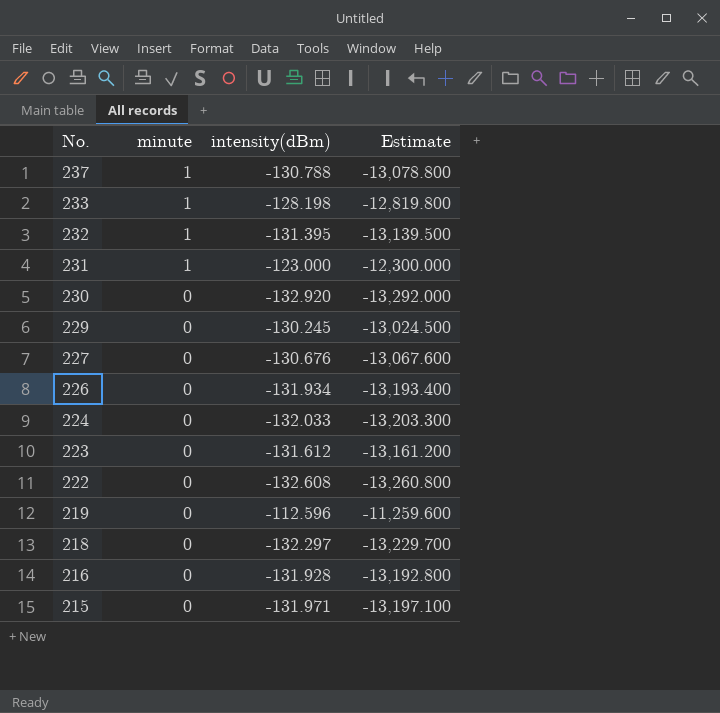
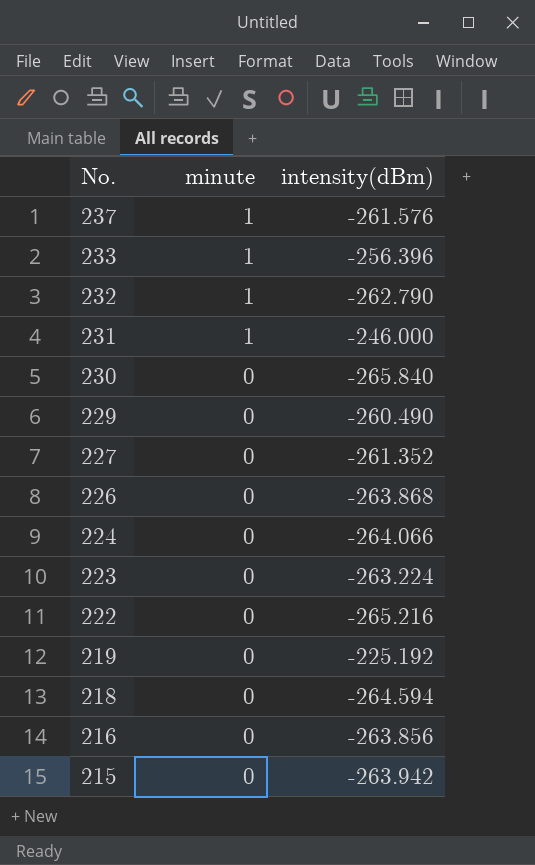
column Estimate | formula: [intensity(dBm)] * 100 -> none
237 | intensity(dBm): -130.788 -> -261.576
233 | intensity(dBm): -128.198 -> -256.396
232 | intensity(dBm): -131.395 -> -262.790
231 | intensity(dBm): -123.000 -> -246.000
230 | intensity(dBm): -132.920 -> -265.840
229 | intensity(dBm): -130.245 -> -260.490
227 | intensity(dBm): -130.676 -> -261.352
226 | intensity(dBm): -131.934 -> -263.868
224 | intensity(dBm): -132.033 -> -264.066
223 | intensity(dBm): -131.612 -> -263.224
222 | intensity(dBm): -132.608 -> -265.216
219 | intensity(dBm): -112.596 -> -225.192
218 | intensity(dBm): -132.297 -> -264.594
216 | intensity(dBm): -131.928 -> -263.856
215 | intensity(dBm): -131.971 -> -263.942

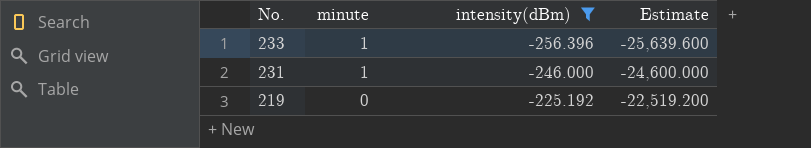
filter: none -> intensity(dBm) >= -256.396
column Estimate | formula: none -> [intensity(dBm)] * 100

